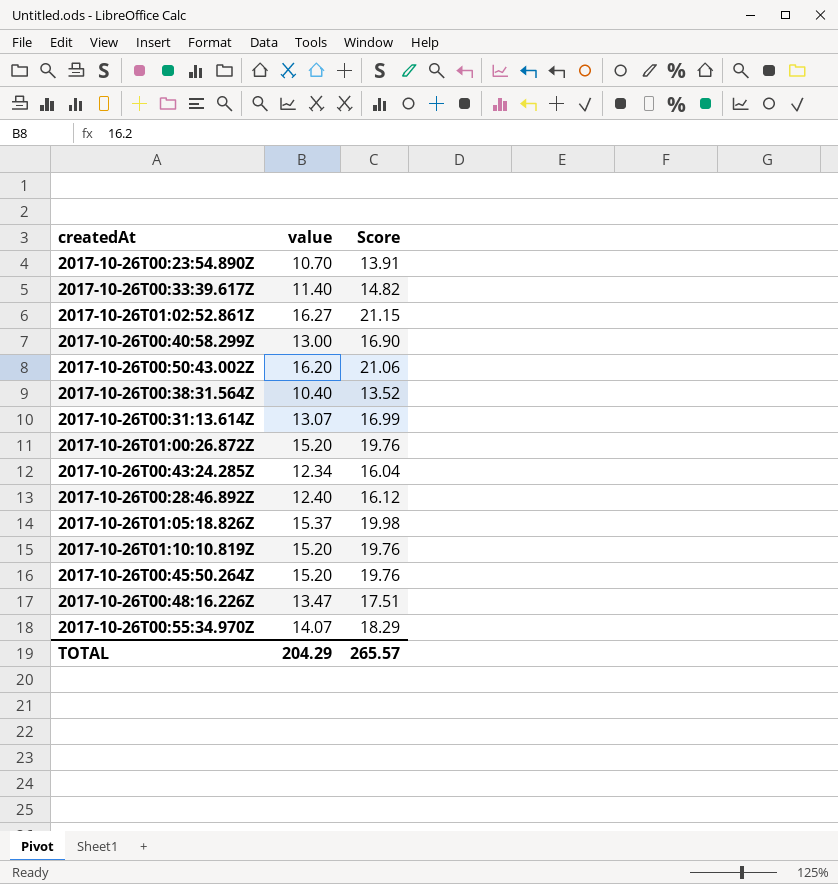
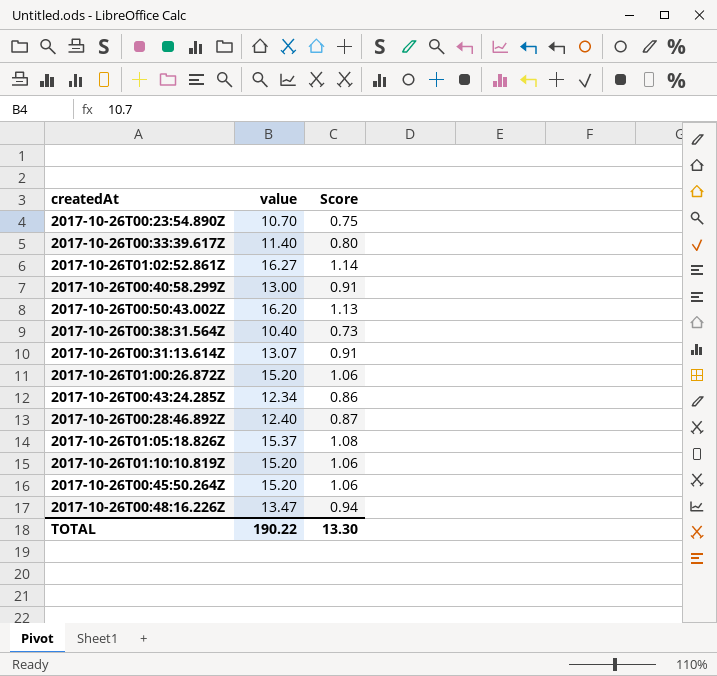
column Score | formula: [value] * 1.3 -> [value] * 0.07
row 2017-10-26T00:55:34.970Z: 14.07 | 18.29 -> none
TOTAL | value: 204.29 -> 190.22
TOTAL | Score: 265.57 -> 13.30

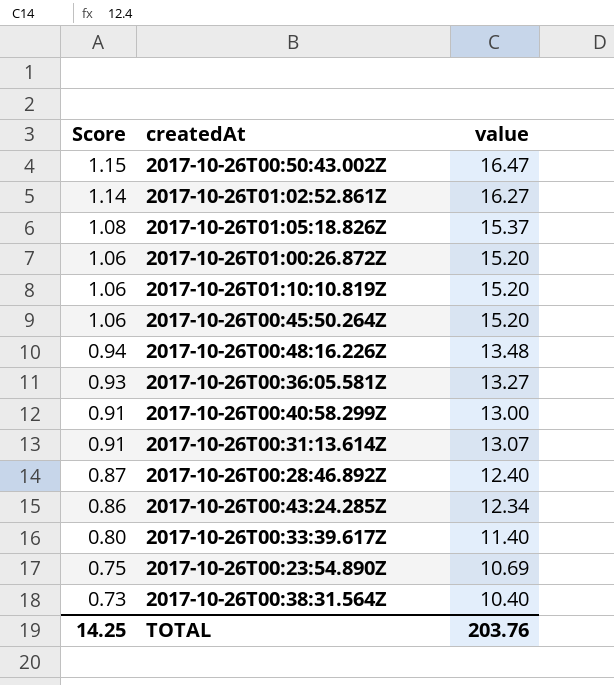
row order: none -> Score descending
column Score | position: 3 -> 1
2017-10-26T00:50:43.002Z | Score: 1.13 -> 1.15
2017-10-26T00:50:43.002Z | value: 16.20 -> 16.47
2017-10-26T00:48:16.226Z | value: 13.47 -> 13.48
row 2017-10-26T00:36:05.581Z: none -> 0.93 | 13.27
2017-10-26T00:23:54.890Z | value: 10.70 -> 10.69
TOTAL | Score: 13.30 -> 14.25
TOTAL | value: 190.22 -> 203.76

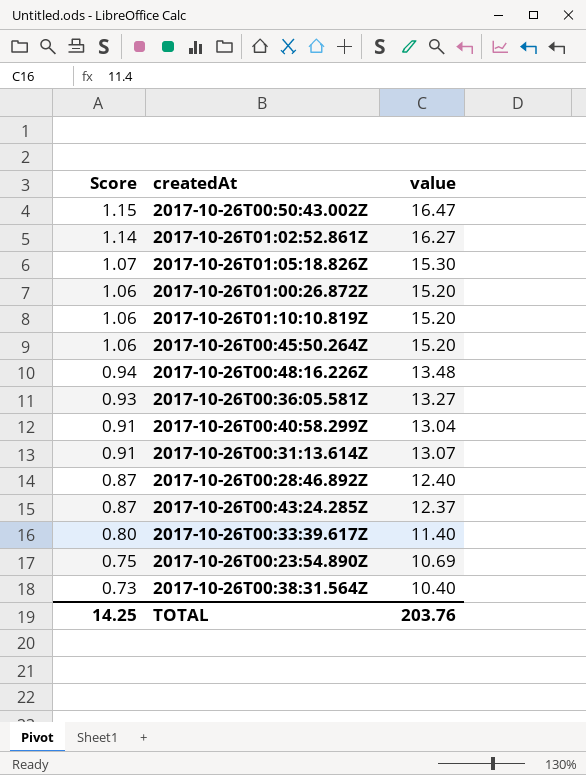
2017-10-26T01:05:18.826Z | Score: 1.08 -> 1.07
2017-10-26T01:05:18.826Z | value: 15.37 -> 15.30
2017-10-26T00:40:58.299Z | value: 13.00 -> 13.04
2017-10-26T00:43:24.285Z | Score: 0.86 -> 0.87
2017-10-26T00:43:24.285Z | value: 12.34 -> 12.37

